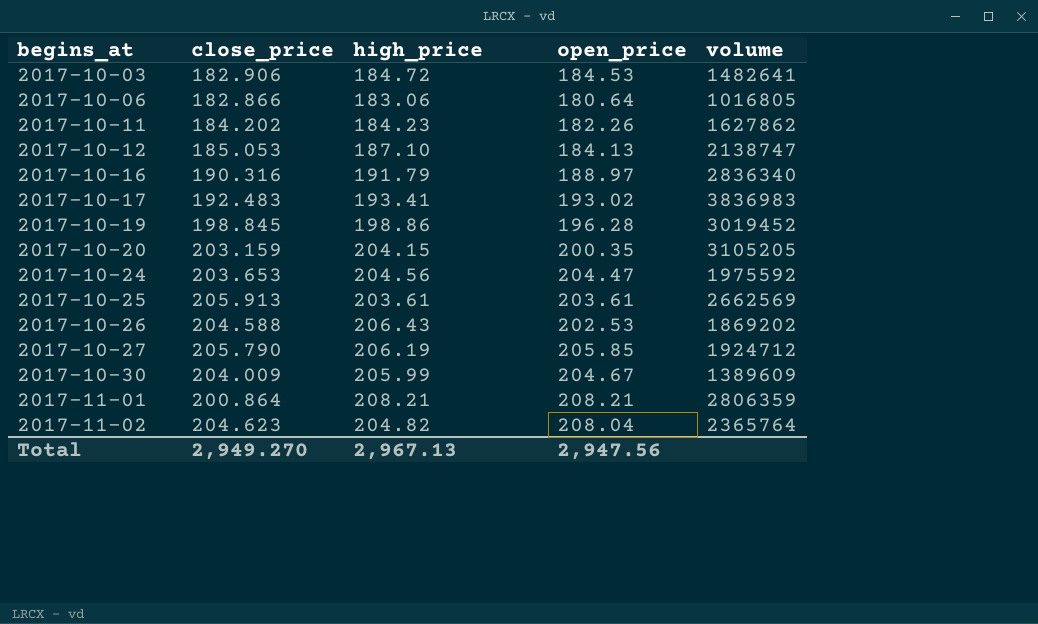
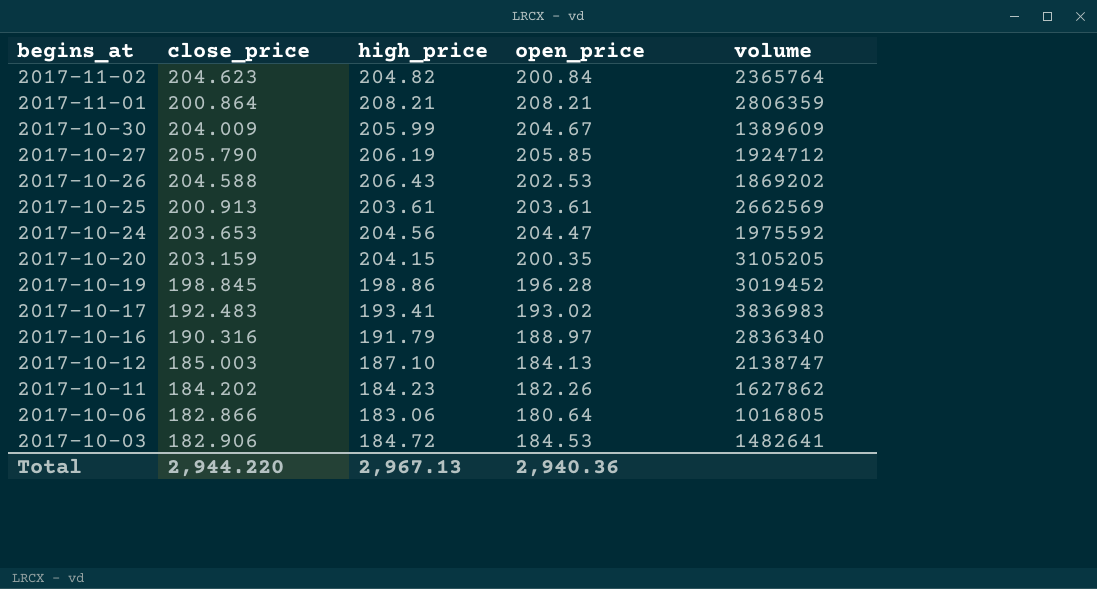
row order: begins_at ascending -> begins_at descending
2017-11-02 | open_price: 208.04 -> 200.84
2017-10-25 | close_price: 205.913 -> 200.913
2017-10-12 | close_price: 185.053 -> 185.003
Total | close_price: 2,949.270 -> 2,944.220
Total | open_price: 2,947.56 -> 2,940.36

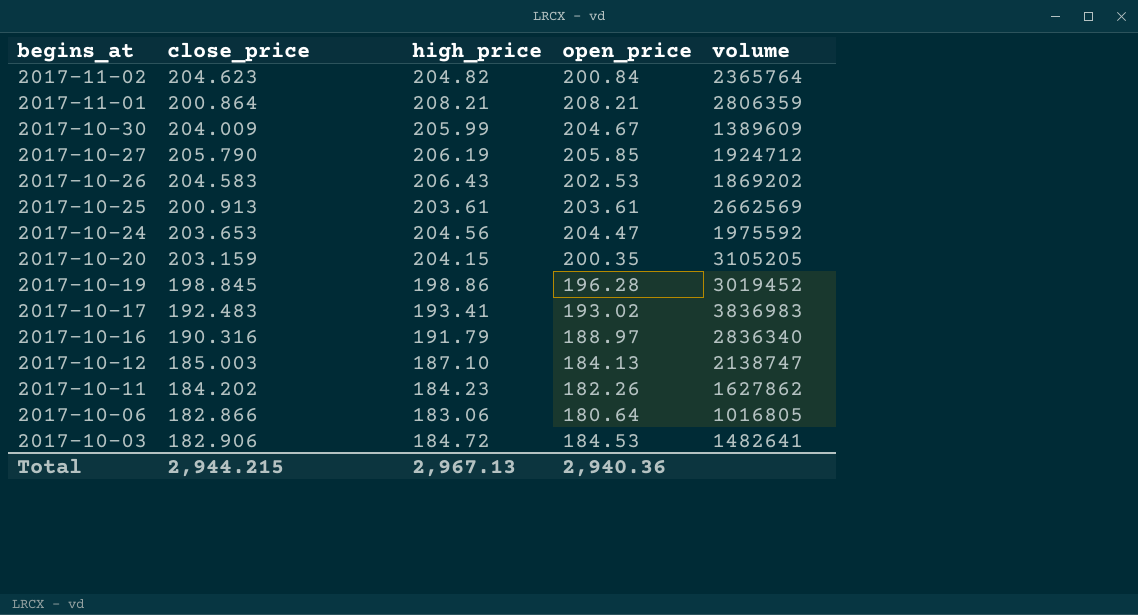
2017-10-26 | close_price: 204.588 -> 204.583
Total | close_price: 2,944.220 -> 2,944.215

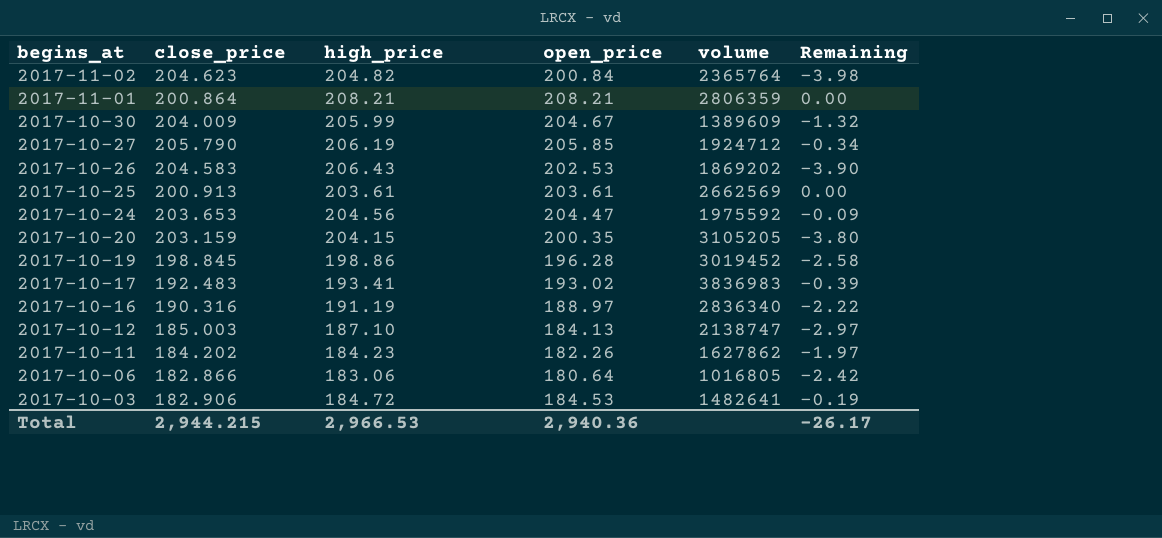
column Remaining | formula: none -> [open_price] - [high_price]
2017-10-16 | high_price: 191.79 -> 191.19
Total | high_price: 2,967.13 -> 2,966.53

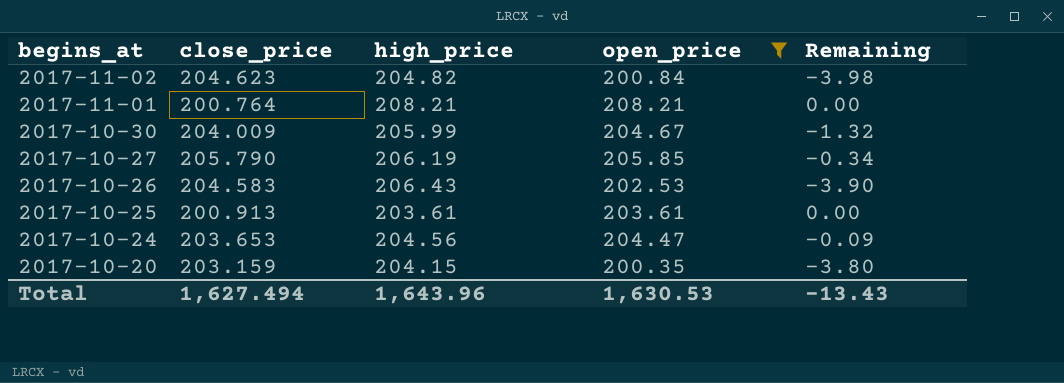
filter: none -> open_price >= 200.35
column volume | position: 5 -> none
2017-11-01 | close_price: 200.864 -> 200.764
Total | close_price: 2,944.215 -> 1,627.494
Total | high_price: 2,966.53 -> 1,643.96
Total | open_price: 2,940.36 -> 1,630.53
Total | Remaining: -26.17 -> -13.43

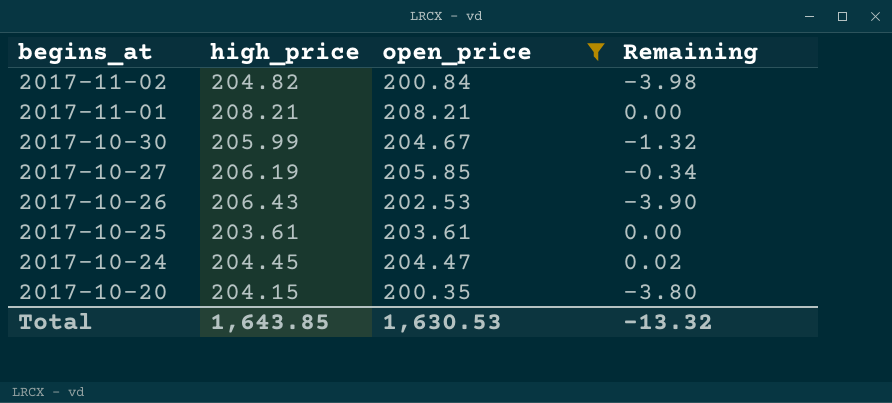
column close_price | position: 2 -> none
2017-10-24 | high_price: 204.56 -> 204.45
2017-10-24 | Remaining: -0.09 -> 0.02
Total | high_price: 1,643.96 -> 1,643.85
Total | Remaining: -13.43 -> -13.32

